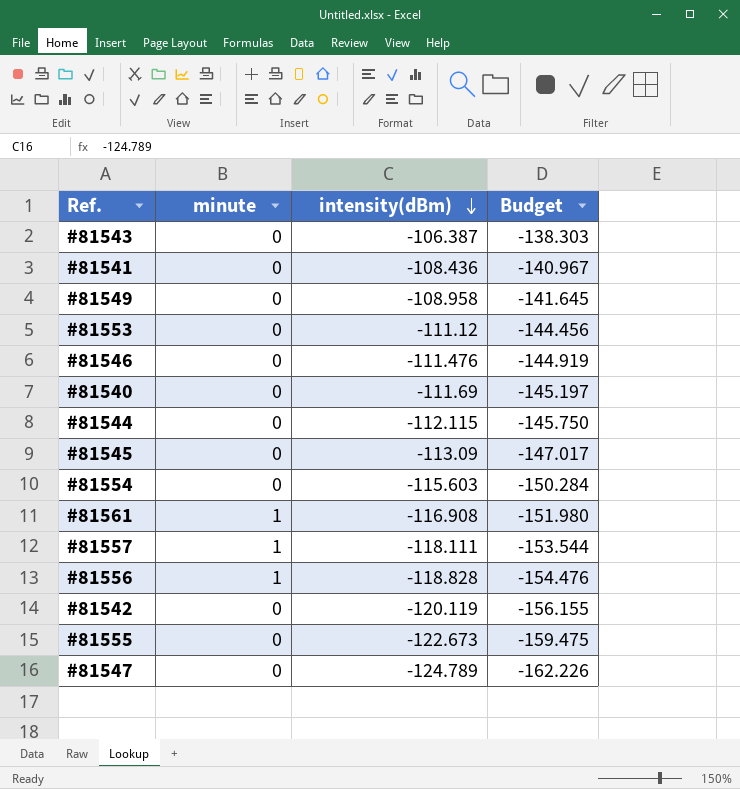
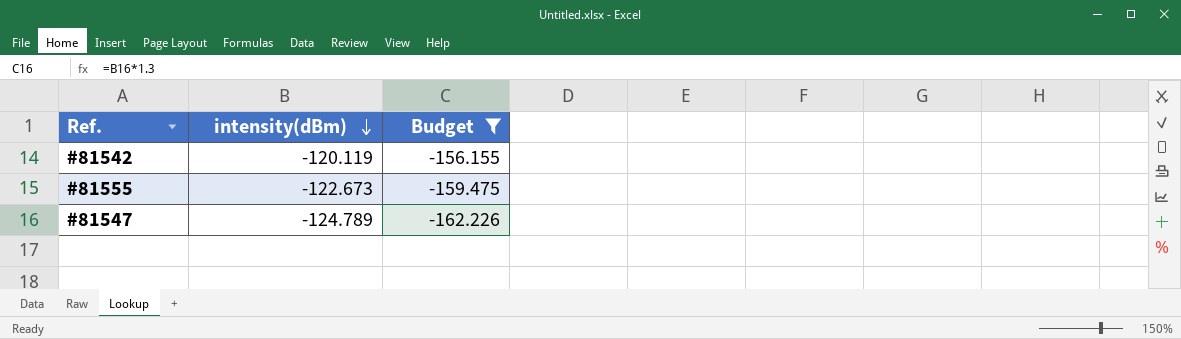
filter: none -> Budget <= -156.155
column minute | position: 2 -> none

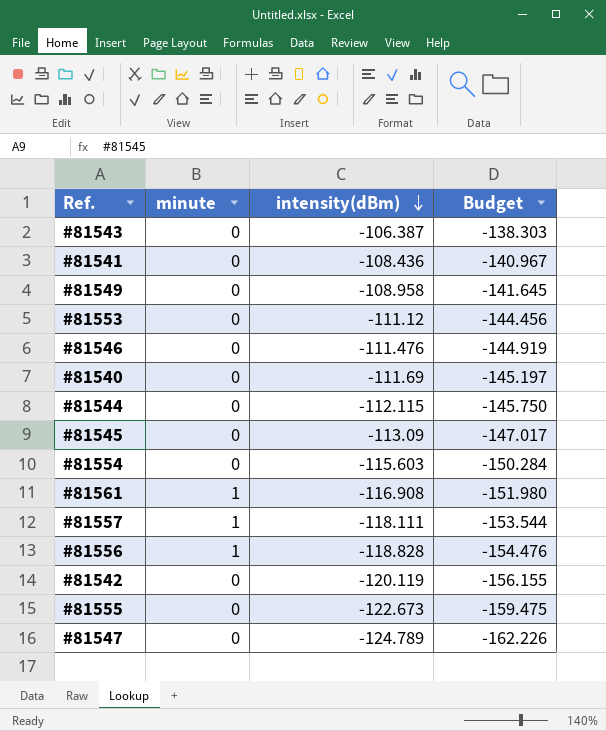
filter: Budget <= -156.155 -> none
column minute | position: none -> 2

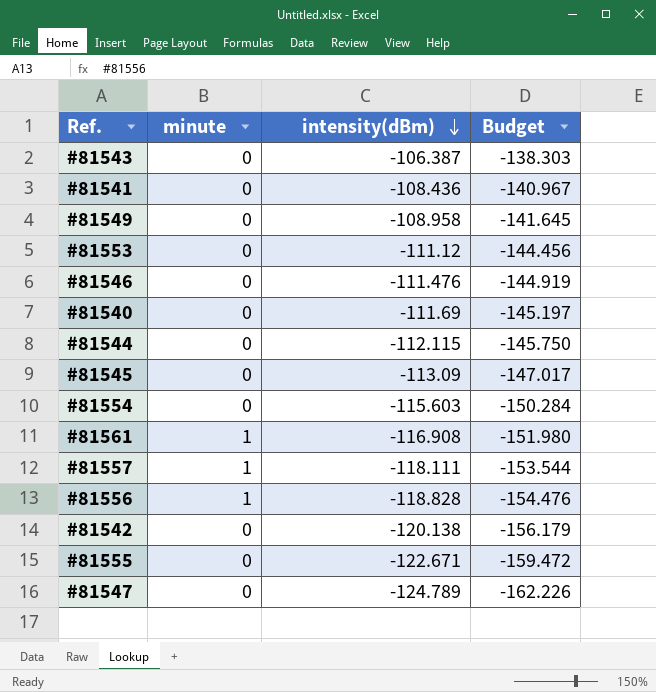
#81542 | intensity(dBm): -120.119 -> -120.138
#81542 | Budget: -156.155 -> -156.179
#81555 | intensity(dBm): -122.673 -> -122.671
#81555 | Budget: -159.475 -> -159.472

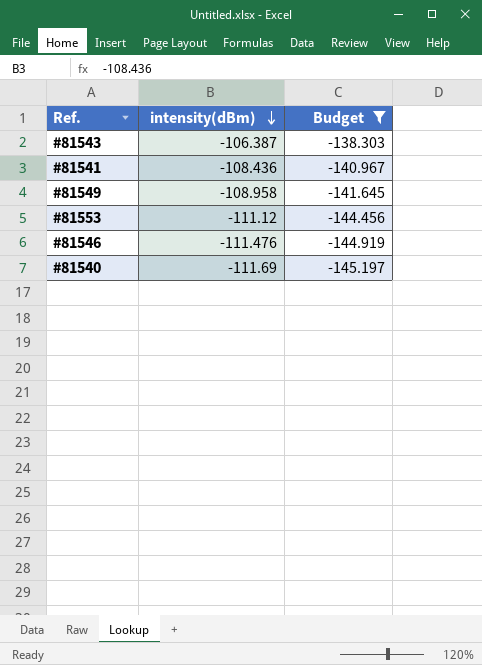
filter: none -> Budget >= -145.197
column minute | position: 2 -> none

